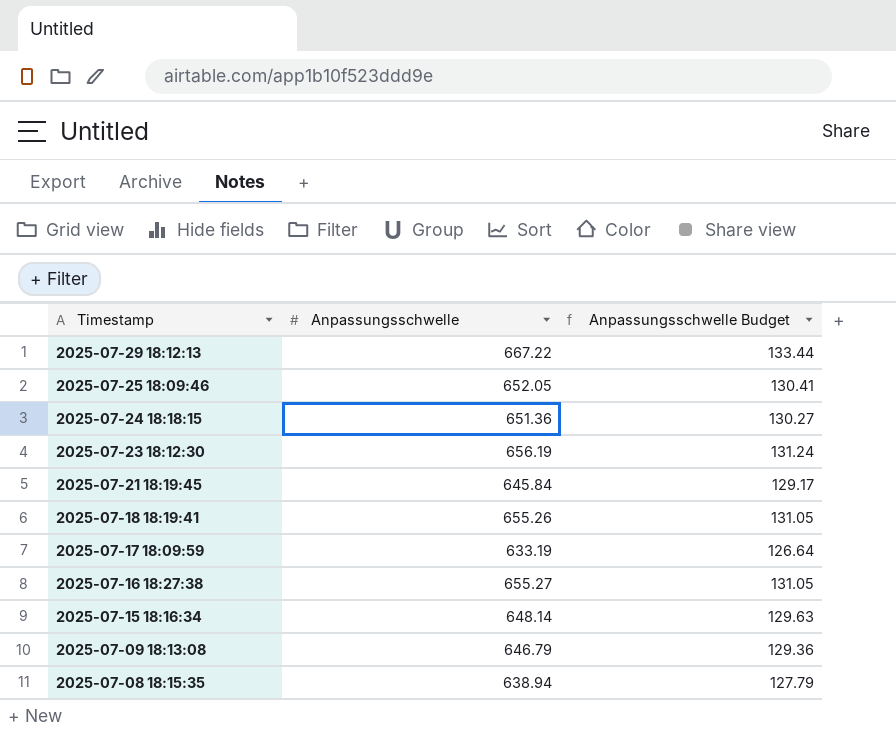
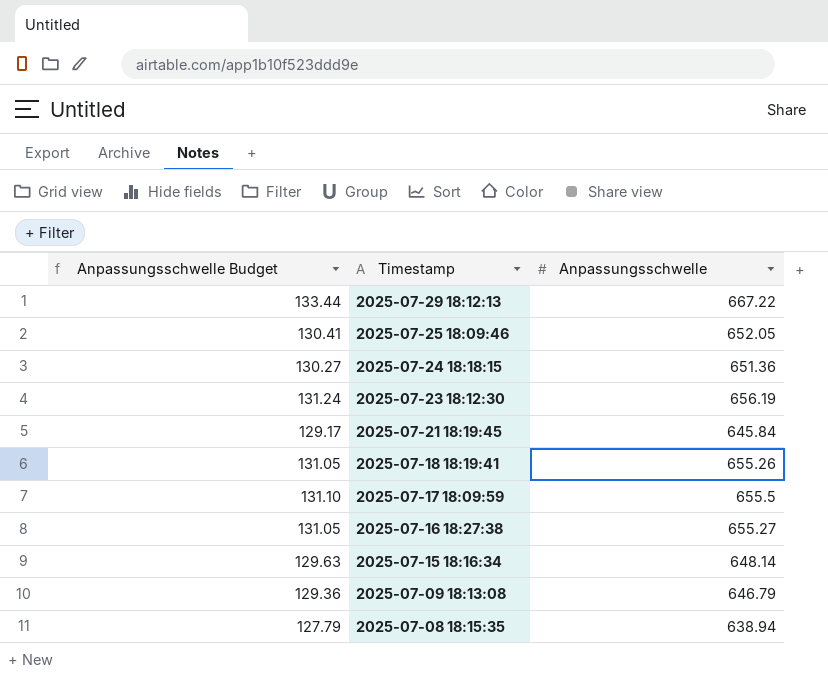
column Anpassungsschwelle Budget | position: 3 -> 1
2025-07-17 18:09:59 | Anpassungsschwelle Budget: 126.64 -> 131.10
2025-07-17 18:09:59 | Anpassungsschwelle: 633.19 -> 655.5

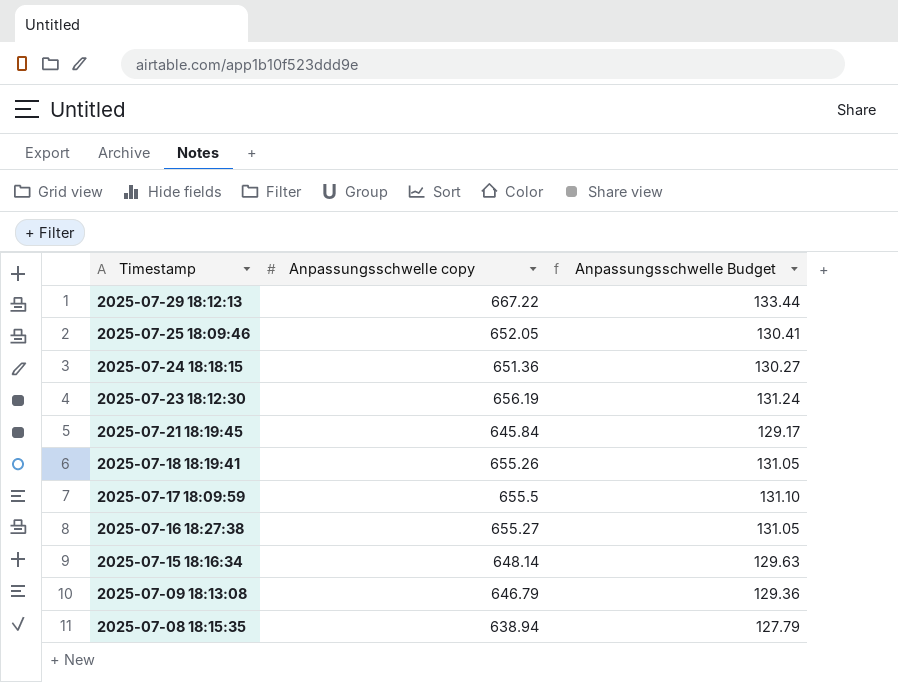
column name: Anpassungsschwelle -> Anpassungsschwelle copy
column Anpassungsschwelle Budget | position: 1 -> 3

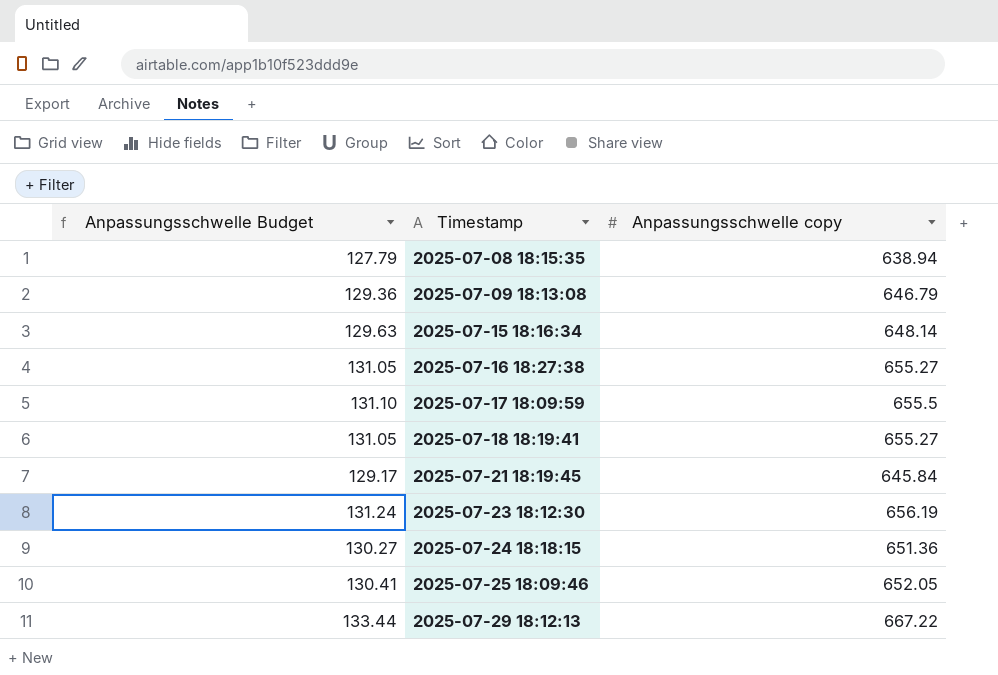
row order: Timestamp descending -> Timestamp ascending
column Anpassungsschwelle Budget | position: 3 -> 1
2025-07-18 18:19:41 | Anpassungsschwelle copy: 655.26 -> 655.27

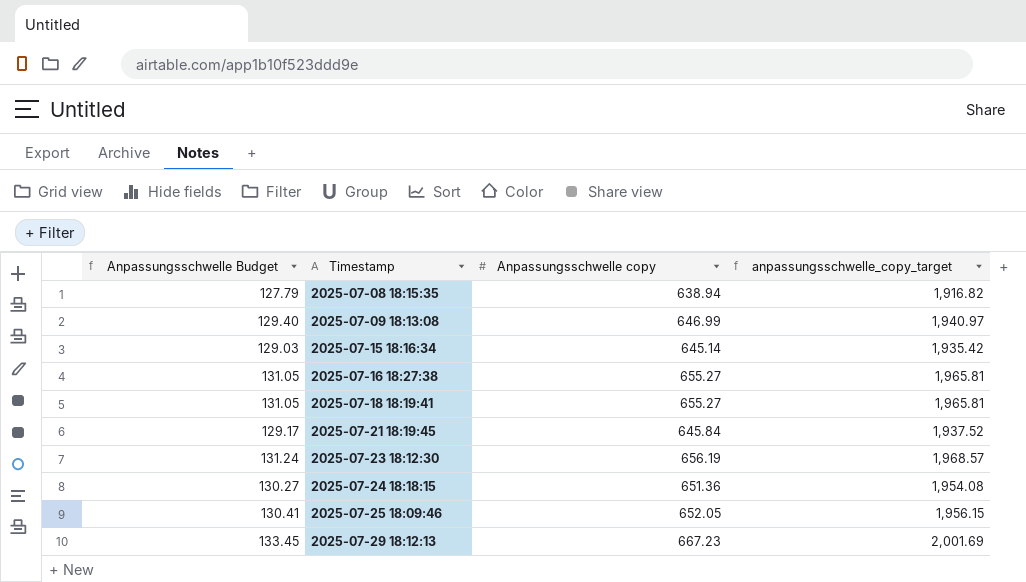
column anpassungsschwelle_copy_target | formula: none -> [Anpassungsschwelle copy] * 3
row 2025-07-17 18:09:59: 131.10 | 655.5 -> none
2025-07-09 18:13:08 | Anpassungsschwelle Budget: 129.36 -> 129.40
2025-07-09 18:13:08 | Anpassungsschwelle copy: 646.79 -> 646.99
2025-07-15 18:16:34 | Anpassungsschwelle Budget: 129.63 -> 129.03
2025-07-15 18:16:34 | Anpassungsschwelle copy: 648.14 -> 645.14
2025-07-29 18:12:13 | Anpassungsschwelle Budget: 133.44 -> 133.45
2025-07-29 18:12:13 | Anpassungsschwelle copy: 667.22 -> 667.23

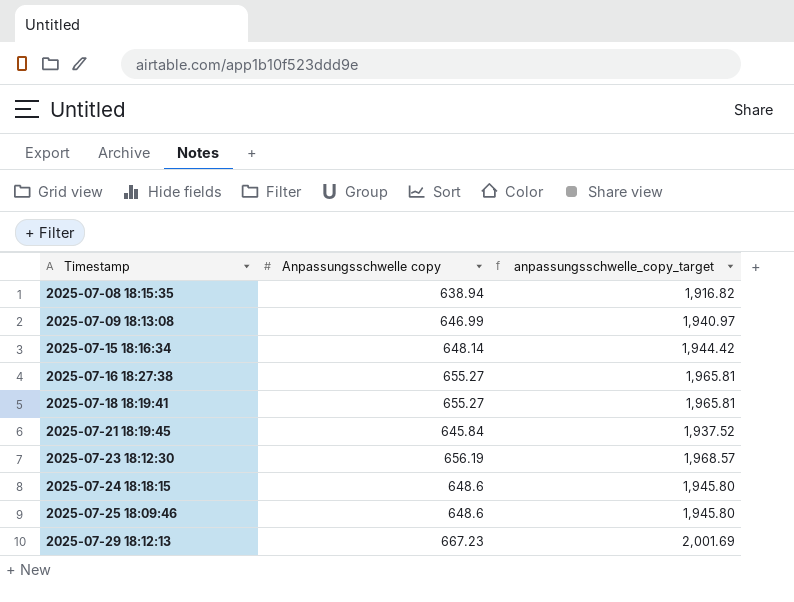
column Anpassungsschwelle Budget | formula: [Anpassungsschwelle copy] * 0.2 -> none
2025-07-15 18:16:34 | Anpassungsschwelle copy: 645.14 -> 648.14
2025-07-15 18:16:34 | anpassungsschwelle_copy_target: 1,935.42 -> 1,944.42
2025-07-24 18:18:15 | Anpassungsschwelle copy: 651.36 -> 648.6
2025-07-24 18:18:15 | anpassungsschwelle_copy_target: 1,954.08 -> 1,945.80
2025-07-25 18:09:46 | Anpassungsschwelle copy: 652.05 -> 648.6
2025-07-25 18:09:46 | anpassungsschwelle_copy_target: 1,956.15 -> 1,945.80

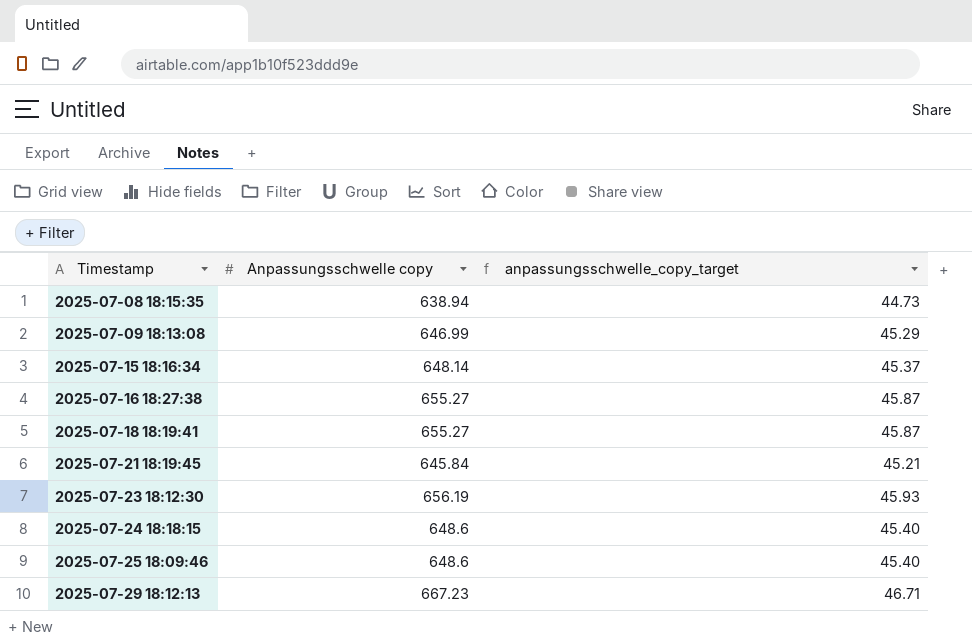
column anpassungsschwelle_copy_target | formula: [Anpassungsschwelle copy] * 3 -> [Anpassungsschwelle copy] * 0.07

